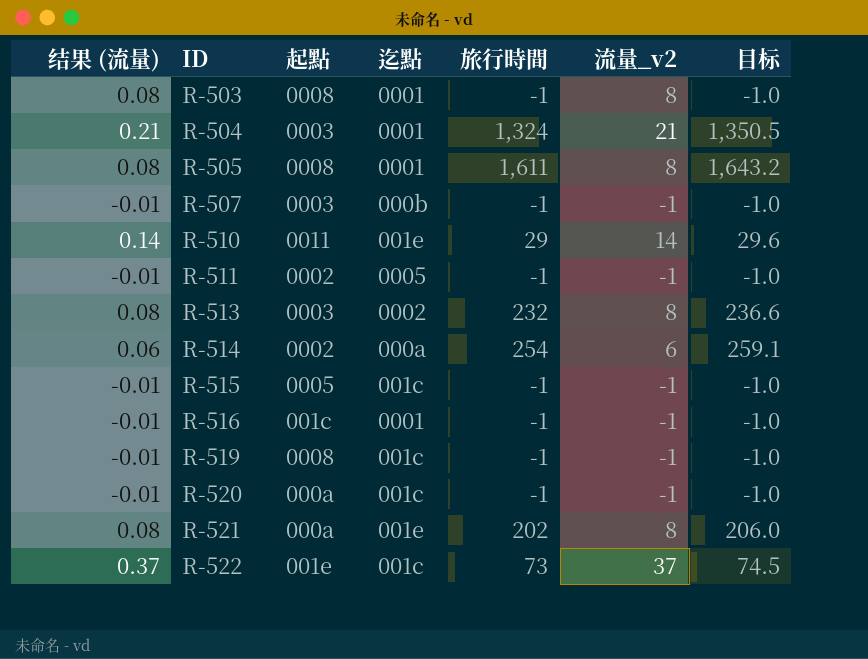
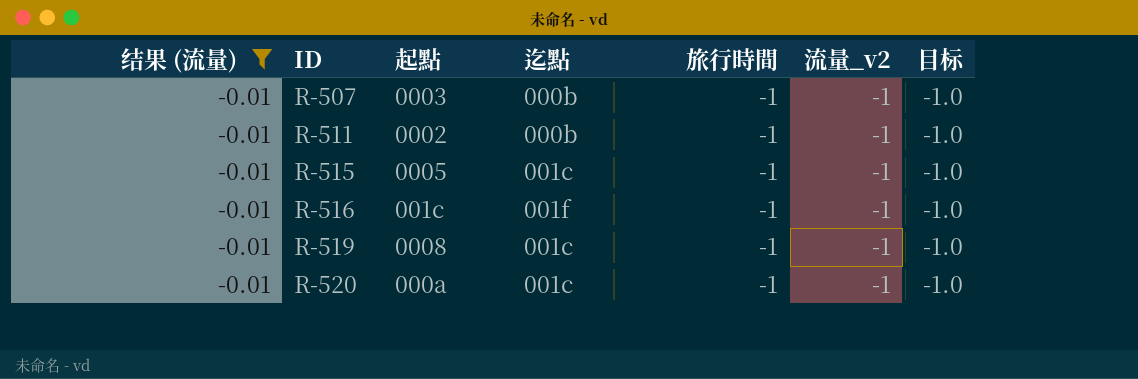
filter: none -> 结果 (流量) = -0.01
R-511 | 迄點: 0005 -> 000b
R-516 | 迄點: 0001 -> 001f

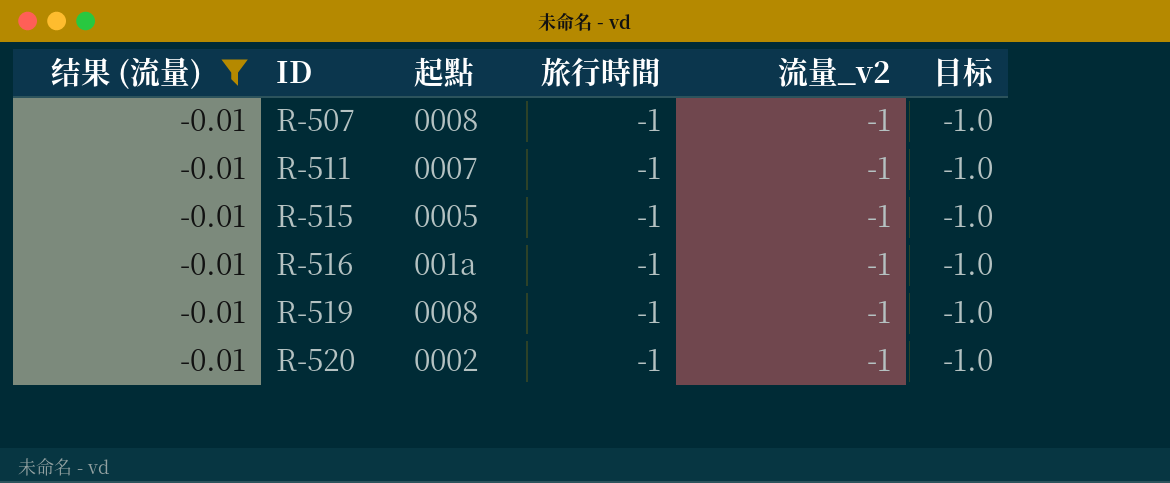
column 迄點 | position: 4 -> none
R-507 | 起點: 0003 -> 0008
R-511 | 起點: 0002 -> 0007
R-516 | 起點: 001c -> 001a
R-520 | 起點: 000a -> 0002

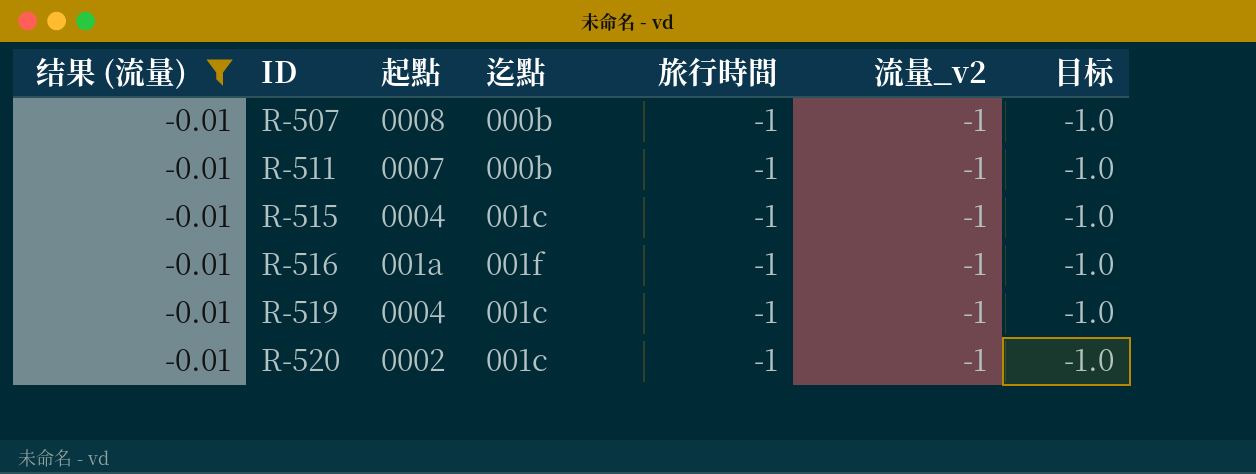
column 迄點 | position: none -> 4
R-515 | 起點: 0005 -> 0004
R-519 | 起點: 0008 -> 0004

